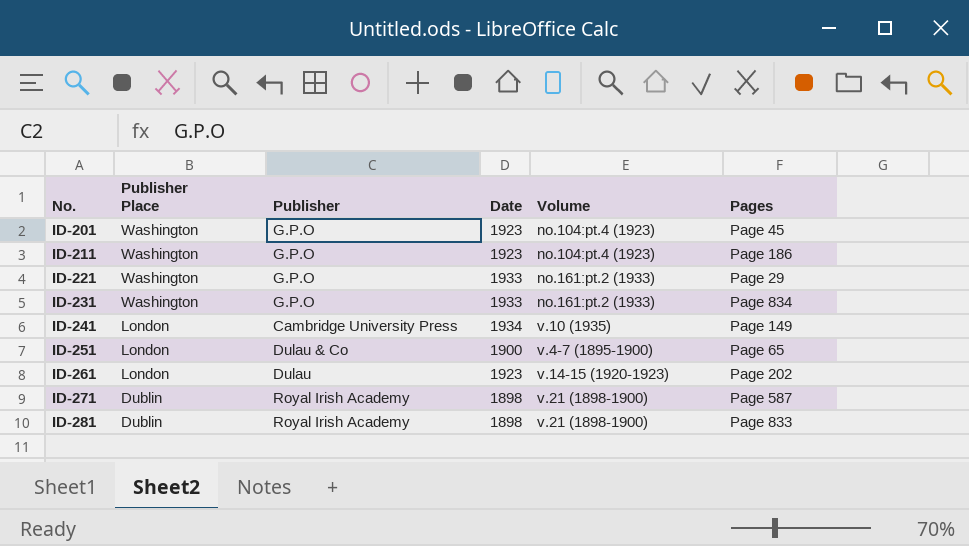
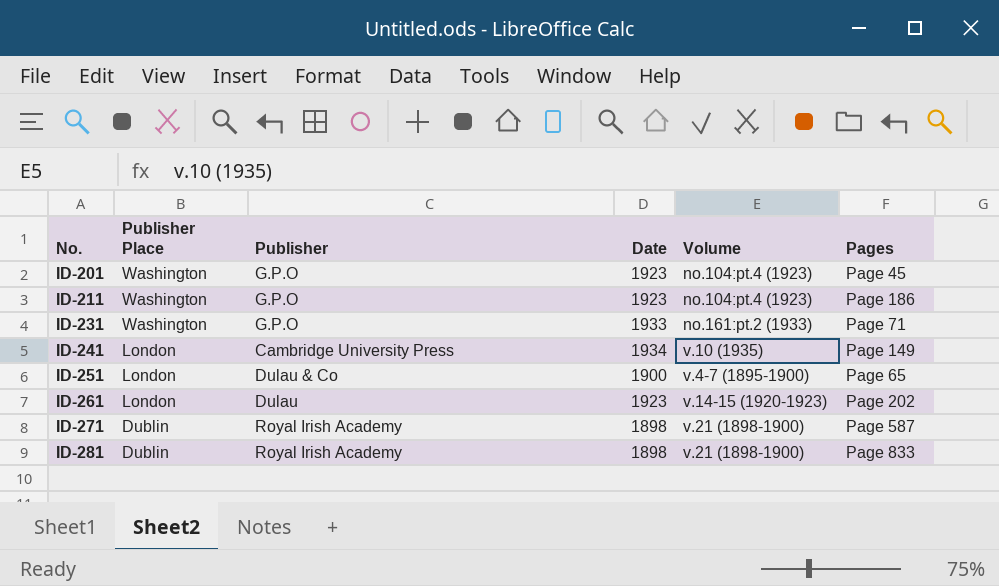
row ID-221: Washington | G.P.O | 1933 | no.161:pt.2 (1933) | Page 29 -> none
ID-231 | Pages: Page 834 -> Page 71

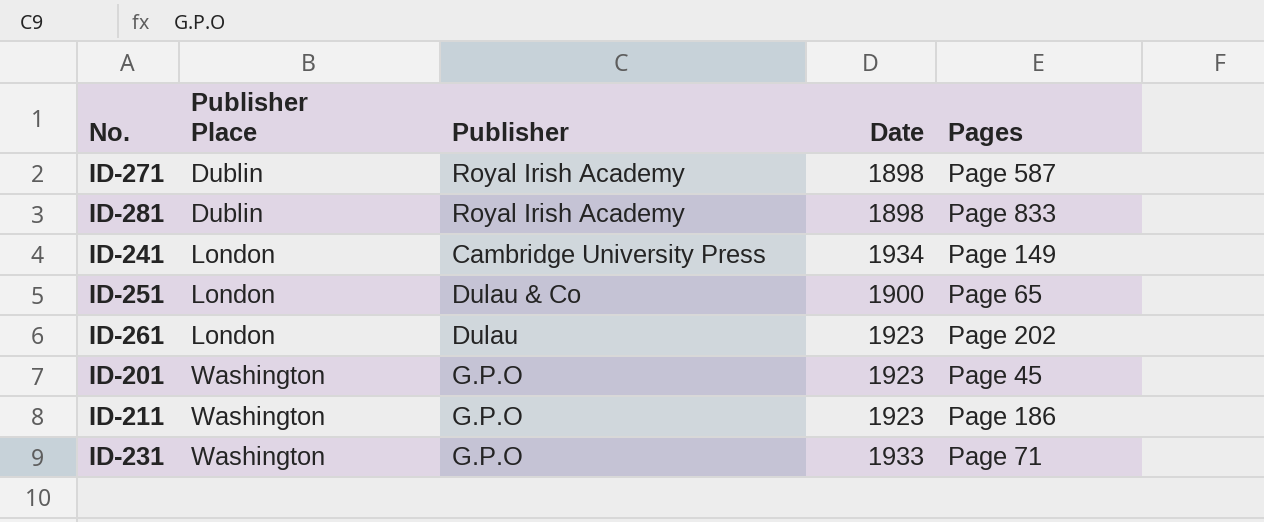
row order: No. ascending -> Publisher Place ascending
column Volume | position: 5 -> none

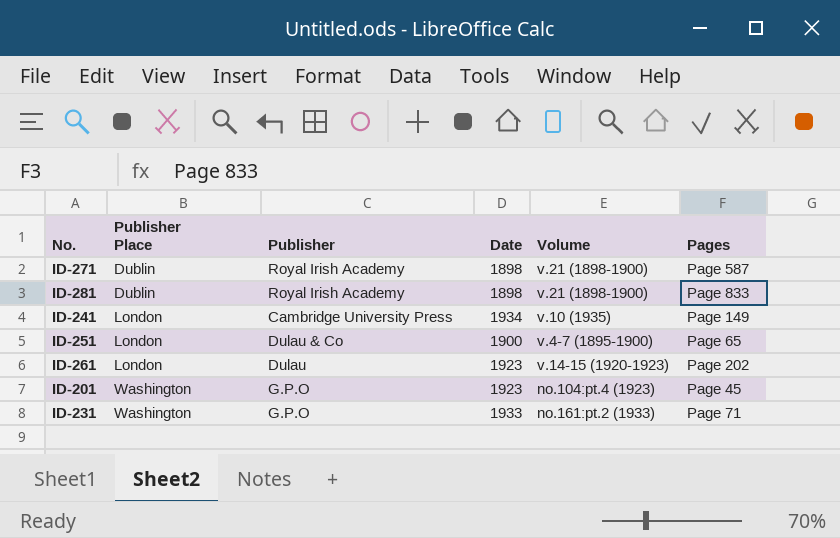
column Volume | position: none -> 5
row ID-211: Washington | G.P.O | 1923 | Page 186 -> none

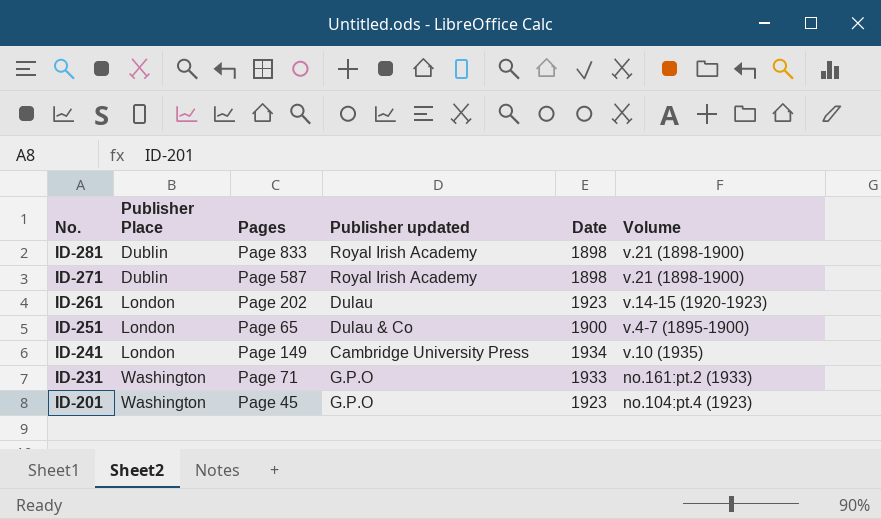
row order: Publisher Place ascending -> No. descending
column Pages | position: 6 -> 3
column name: Publisher -> Publisher updated

